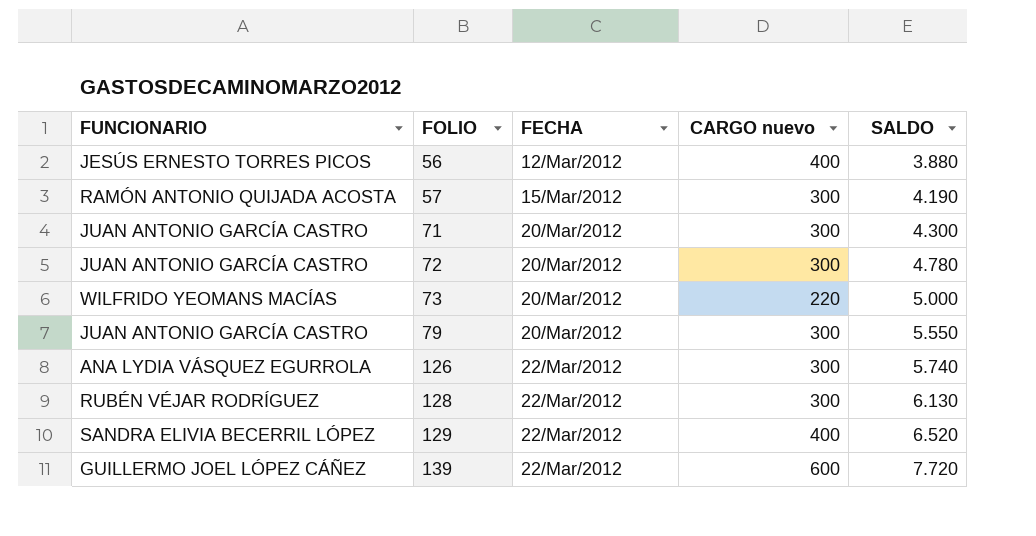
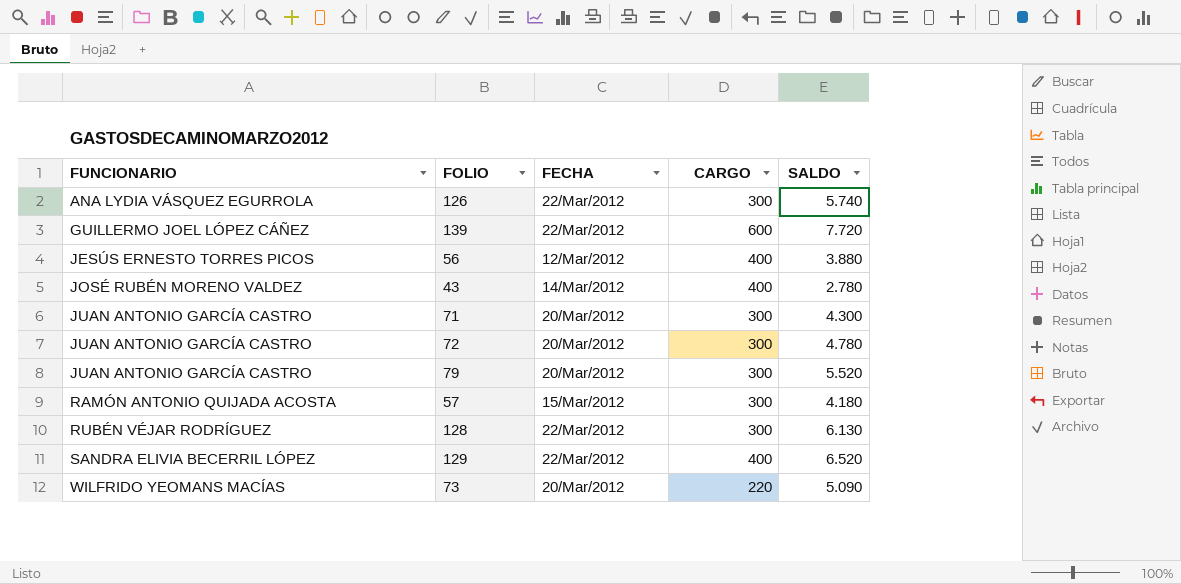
row order: FOLIO ascending -> FUNCIONARIO ascending
column name: CARGO nuevo -> CARGO
row 43: none -> JOSÉ RUBÉN MORENO VALDEZ | 14/Mar/2012 | 400 | 2.780
79 | SALDO: 5.550 -> 5.520
57 | SALDO: 4.190 -> 4.180
73 | SALDO: 5.000 -> 5.090

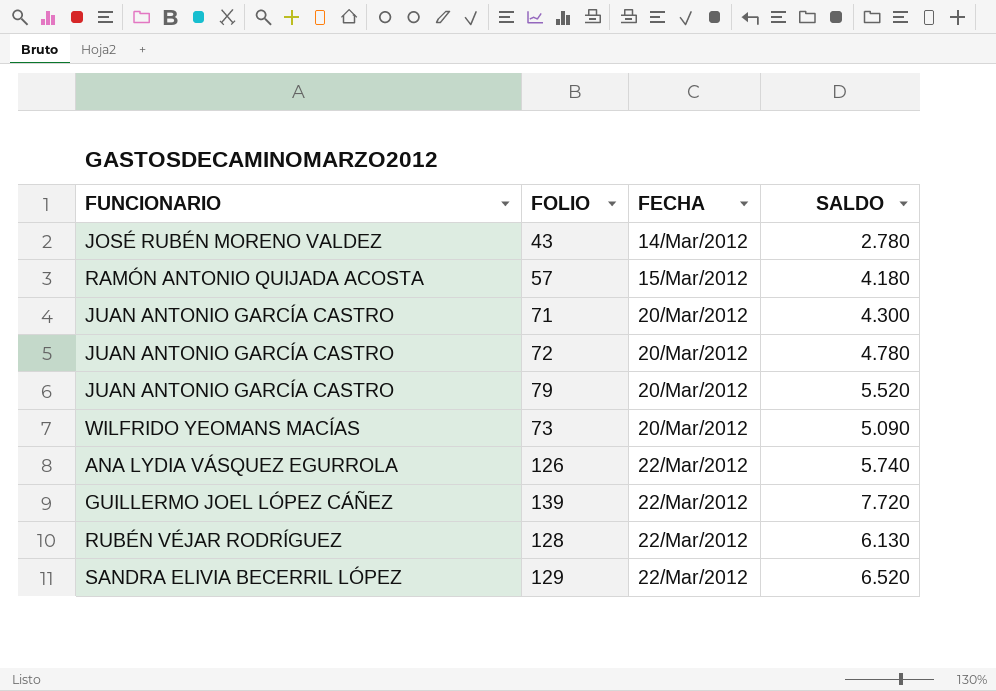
row order: FUNCIONARIO ascending -> FECHA ascending
column CARGO | position: 4 -> none
row 56: JESÚS ERNESTO TORRES PICOS | 12/Mar/2012 | 400 | 3.880 -> none

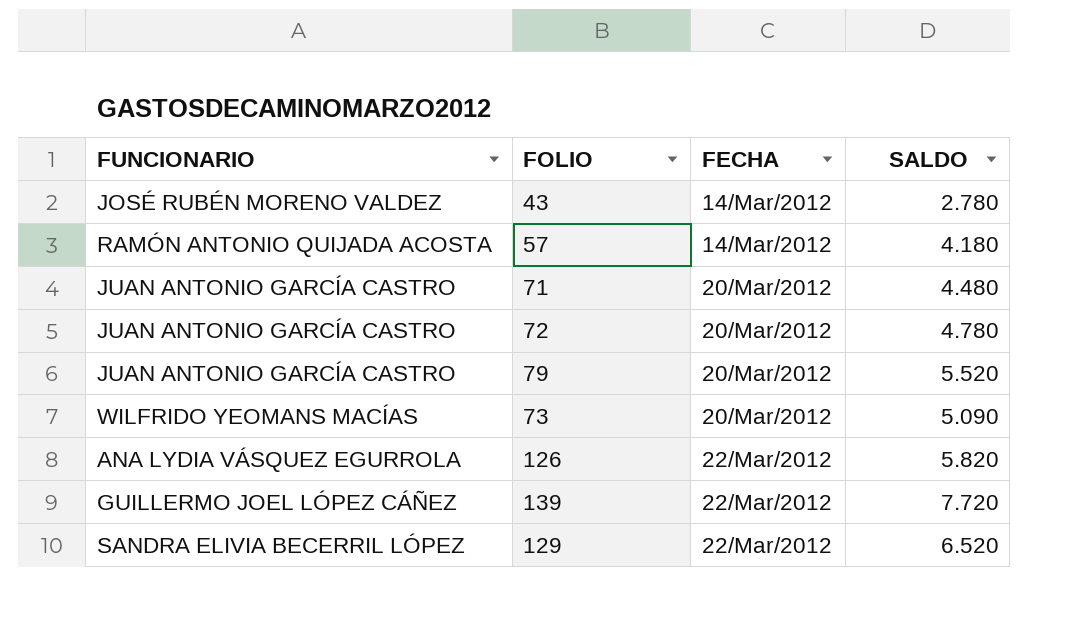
row 128: RUBÉN VÉJAR RODRÍGUEZ | 22/Mar/2012 | 6.130 -> none
57 | FECHA: 15/Mar/2012 -> 14/Mar/2012
71 | SALDO: 4.300 -> 4.480
126 | SALDO: 5.740 -> 5.820

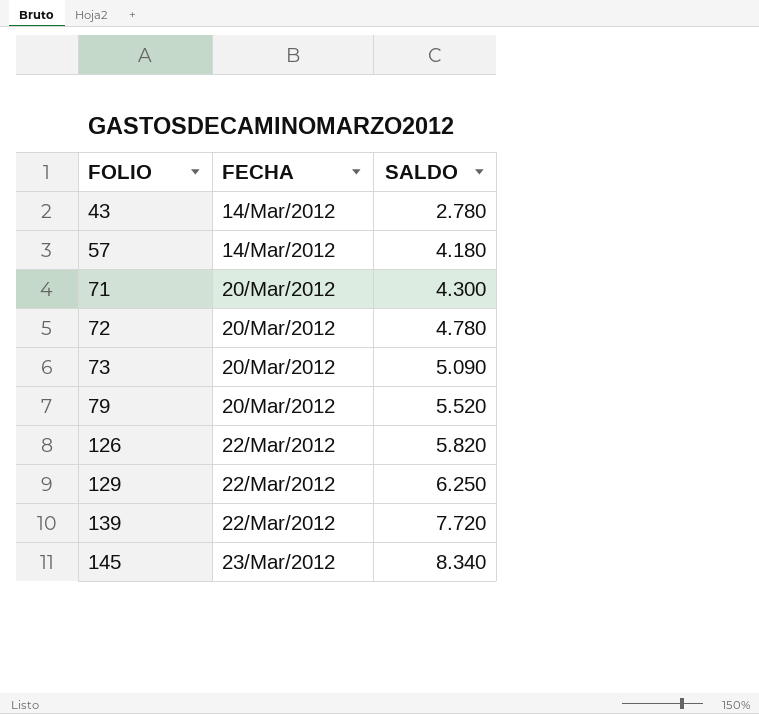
row order: FECHA ascending -> FOLIO ascending
column FUNCIONARIO | position: 1 -> none
71 | SALDO: 4.480 -> 4.300
129 | SALDO: 6.520 -> 6.250
row 145: none -> 23/Mar/2012 | 8.340

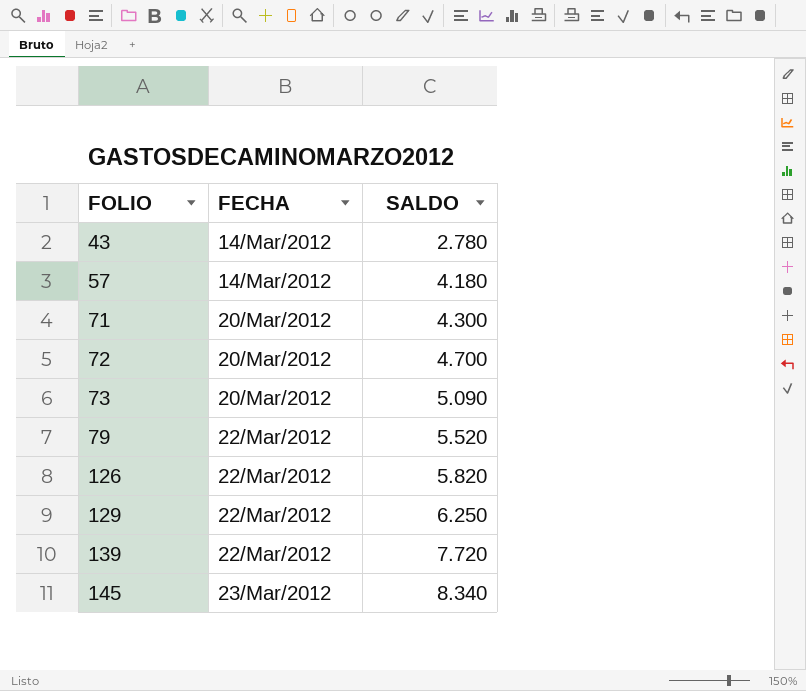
72 | SALDO: 4.780 -> 4.700
79 | FECHA: 20/Mar/2012 -> 22/Mar/2012

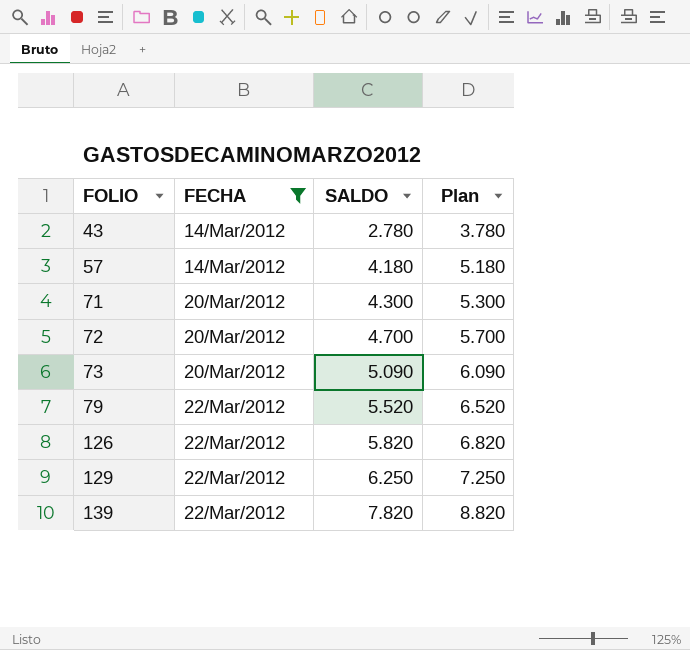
filter: none -> FECHA != 23/Mar/2012
column Plan | formula: none -> [SALDO] + 1000
139 | SALDO: 7.720 -> 7.820

